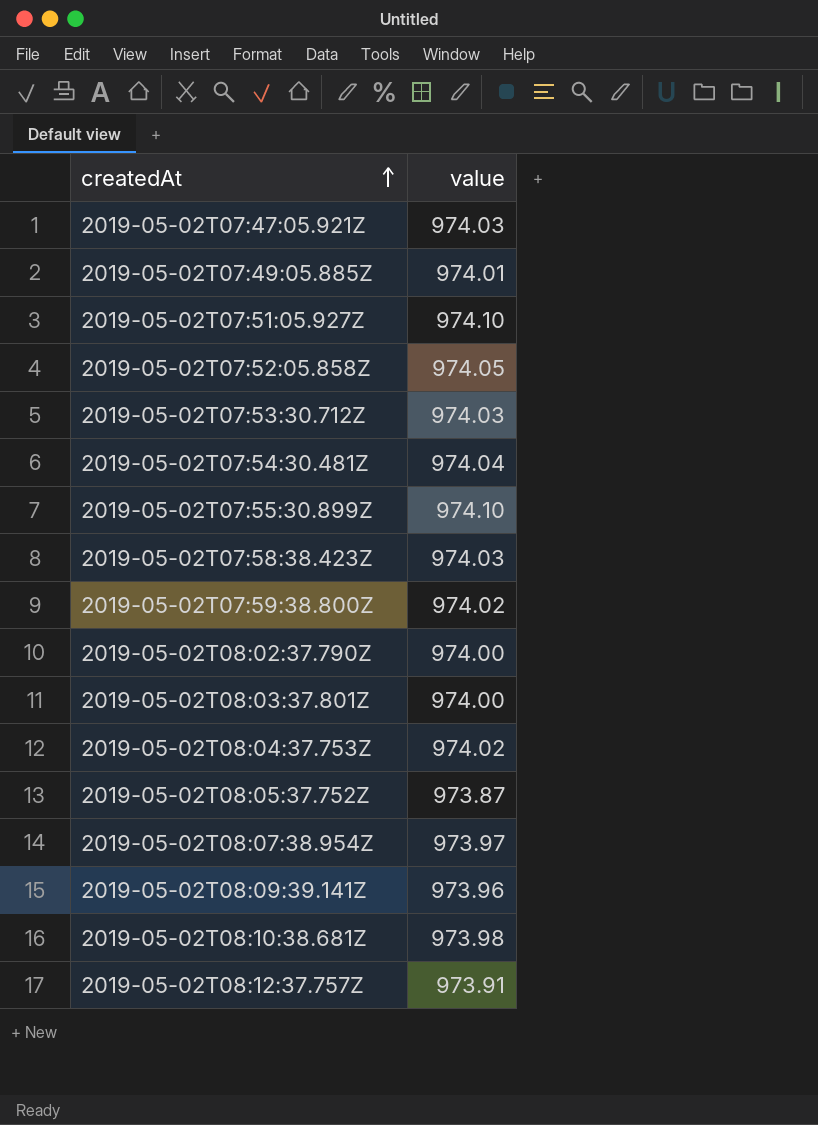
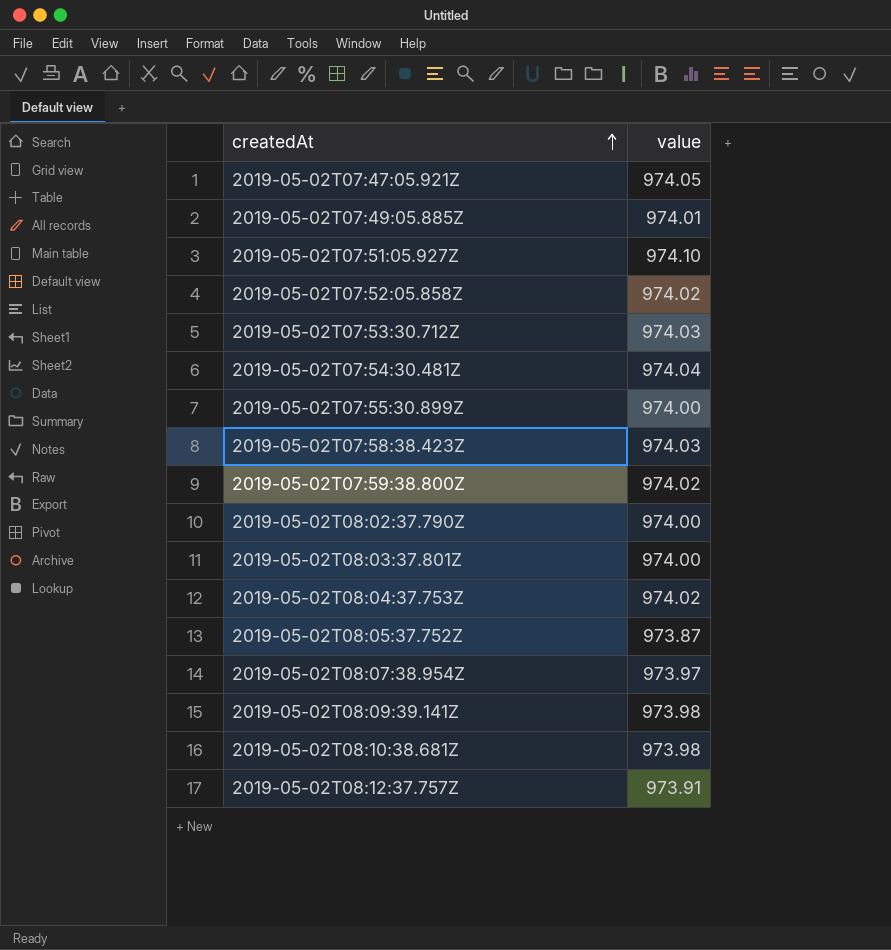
2019-05-02T07:47:05.921Z | value: 974.03 -> 974.05
2019-05-02T07:52:05.858Z | value: 974.05 -> 974.02
2019-05-02T07:55:30.899Z | value: 974.10 -> 974.00
2019-05-02T08:09:39.141Z | value: 973.96 -> 973.98

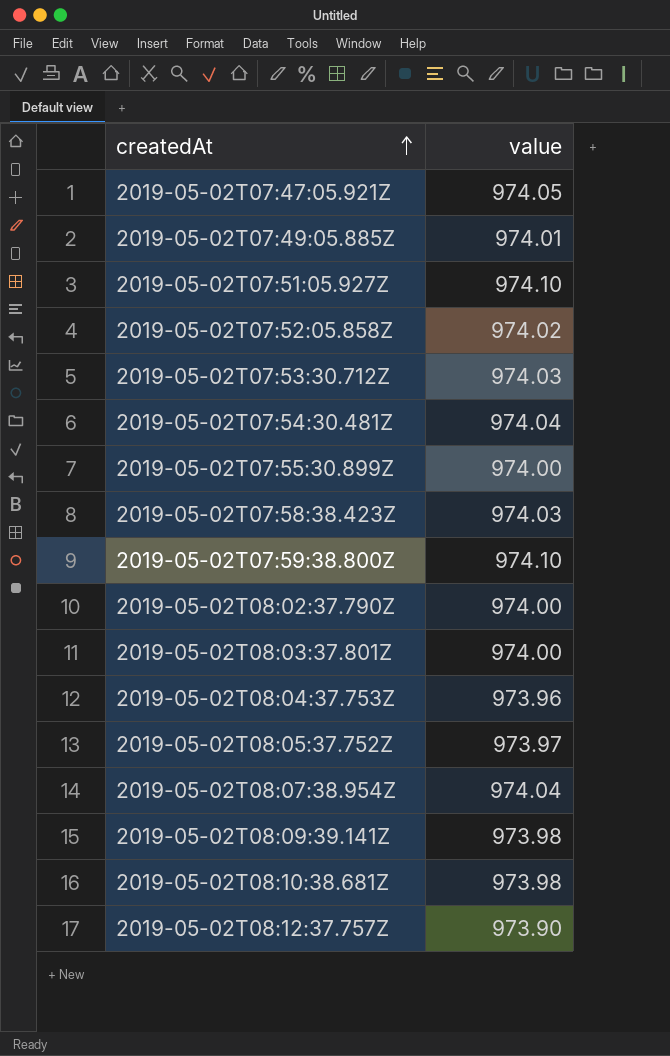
2019-05-02T07:59:38.800Z | value: 974.02 -> 974.10
2019-05-02T08:04:37.753Z | value: 974.02 -> 973.96
2019-05-02T08:05:37.752Z | value: 973.87 -> 973.97
2019-05-02T08:07:38.954Z | value: 973.97 -> 974.04
2019-05-02T08:12:37.757Z | value: 973.91 -> 973.90

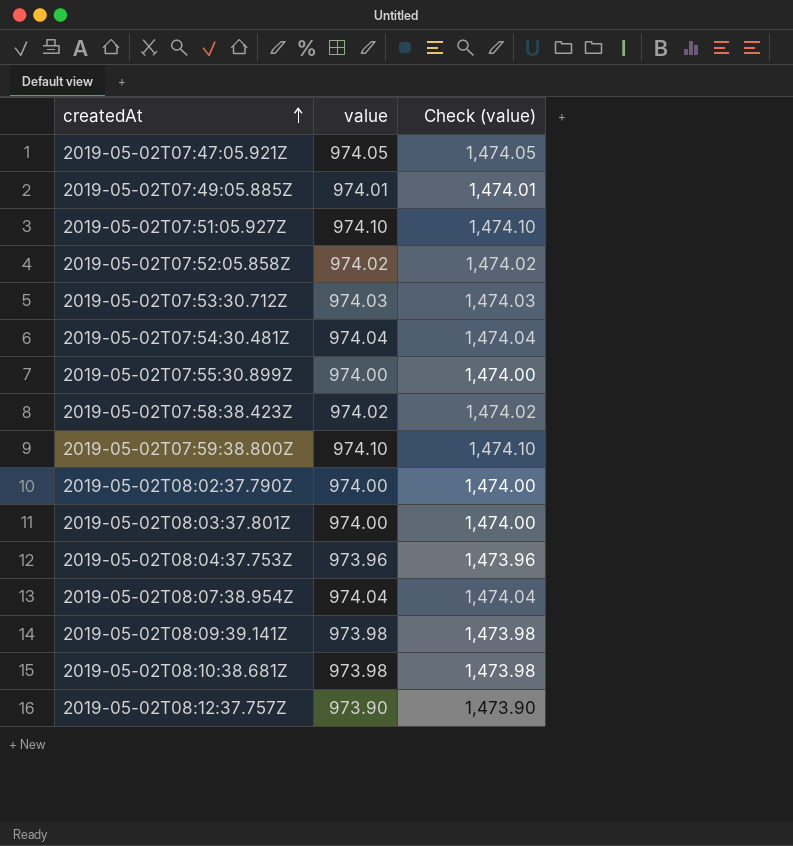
column Check (value) | formula: none -> [value] + 500
row 2019-05-02T08:05:37.752Z: 973.97 -> none
2019-05-02T07:58:38.423Z | value: 974.03 -> 974.02

